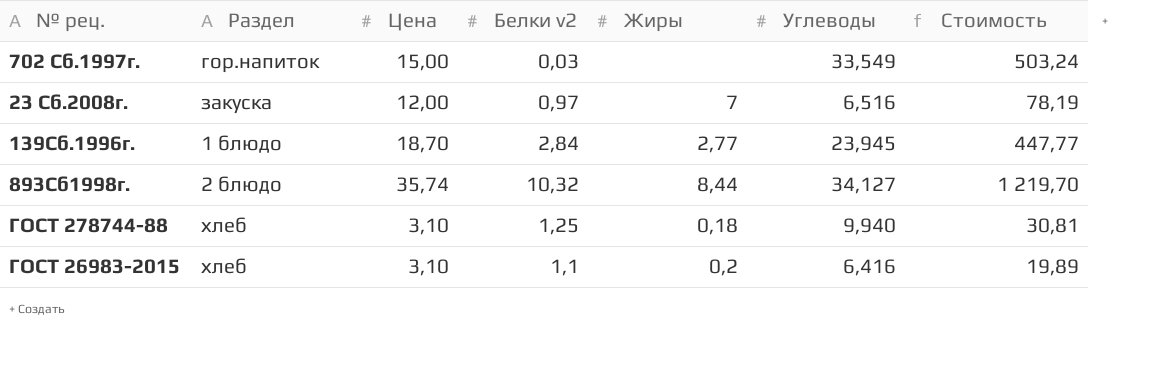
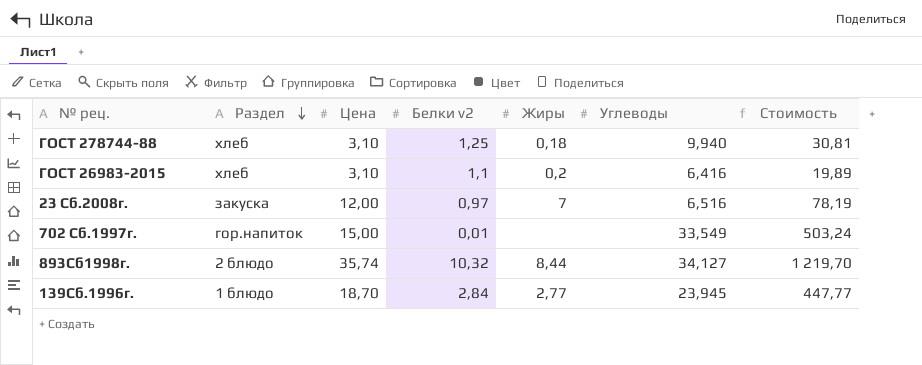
row order: none -> Раздел descending
702 Сб.1997г. | Белки v2: 0,03 -> 0,01

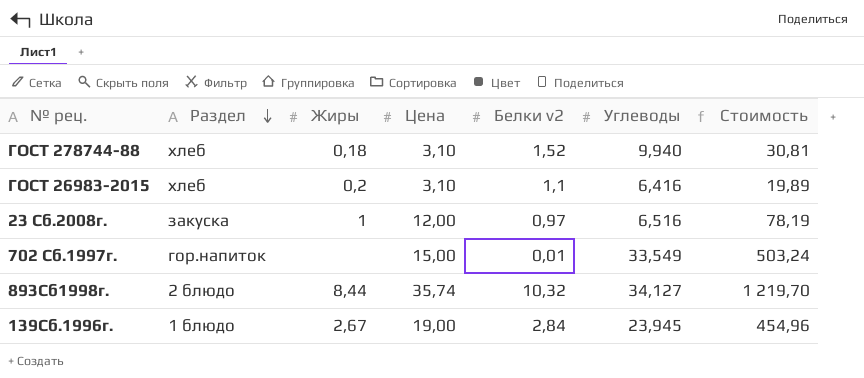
column Жиры | position: 5 -> 3
ГОСТ 278744-88 | Белки v2: 1,25 -> 1,52
23 Сб.2008г. | Жиры: 7 -> 1
139Сб.1996г. | Жиры: 2,77 -> 2,67
139Сб.1996г. | Цена: 18,70 -> 19,00
139Сб.1996г. | Стоимость: 447,77 -> 454,96

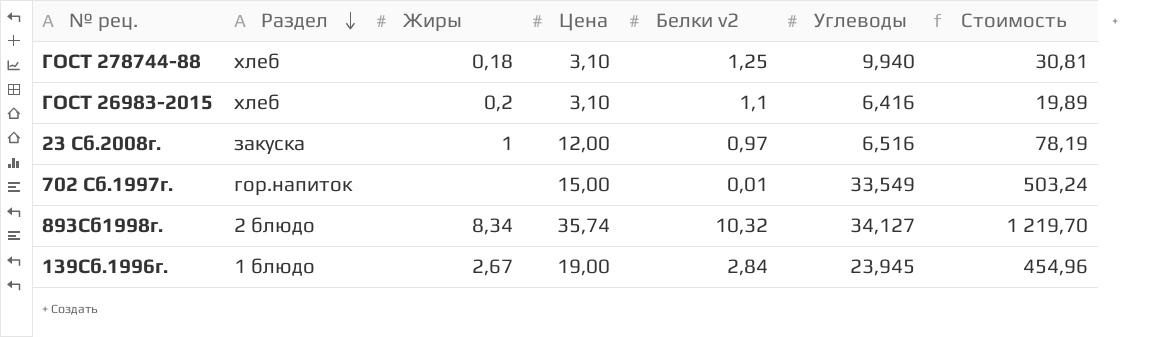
ГОСТ 278744-88 | Белки v2: 1,52 -> 1,25
893Сб1998г. | Жиры: 8,44 -> 8,34

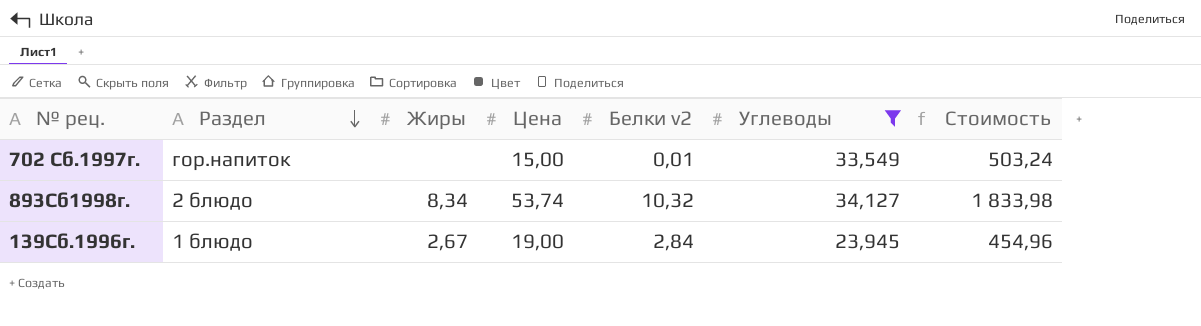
filter: none -> Углеводы >= 23,945
893Сб1998г. | Цена: 35,74 -> 53,74
893Сб1998г. | Стоимость: 1 219,70 -> 1 833,98

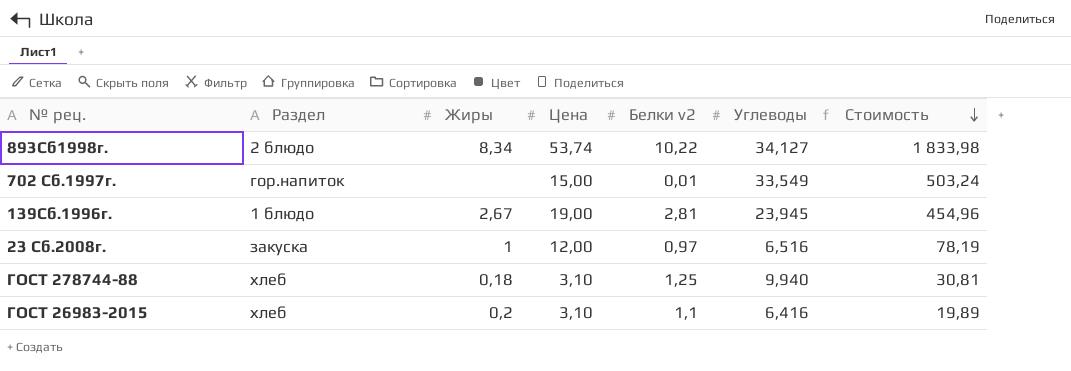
filter: Углеводы >= 23,945 -> none
row order: Раздел descending -> Стоимость descending
893Сб1998г. | Белки v2: 10,32 -> 10,22
139Сб.1996г. | Белки v2: 2,84 -> 2,81

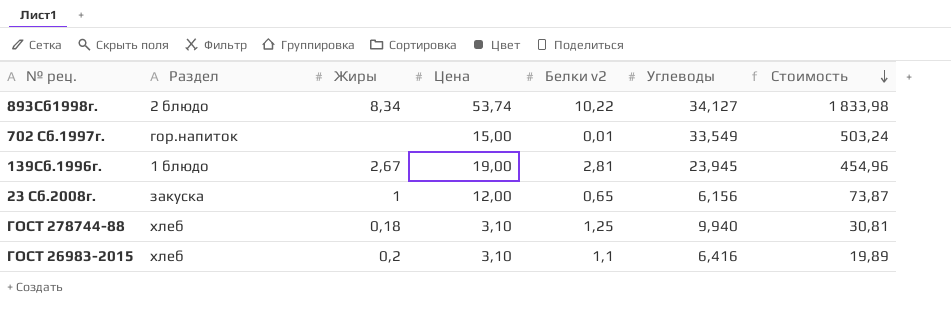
23 Сб.2008г. | Белки v2: 0,97 -> 0,65
23 Сб.2008г. | Углеводы: 6,516 -> 6,156
23 Сб.2008г. | Стоимость: 78,19 -> 73,87

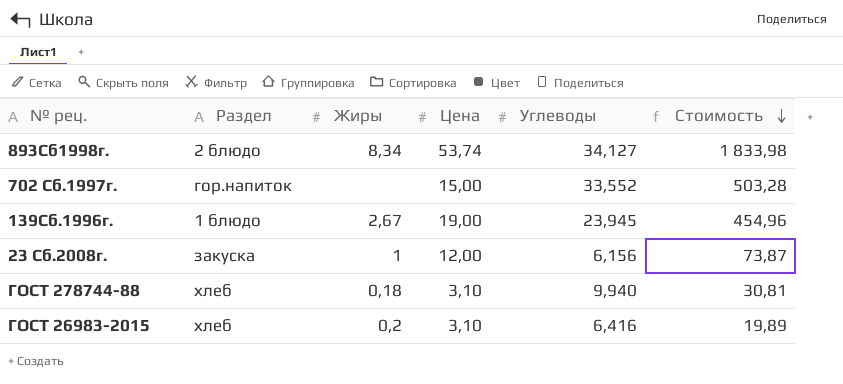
column Белки v2 | position: 5 -> none
702 Сб.1997г. | Углеводы: 33,549 -> 33,552
702 Сб.1997г. | Стоимость: 503,24 -> 503,28

